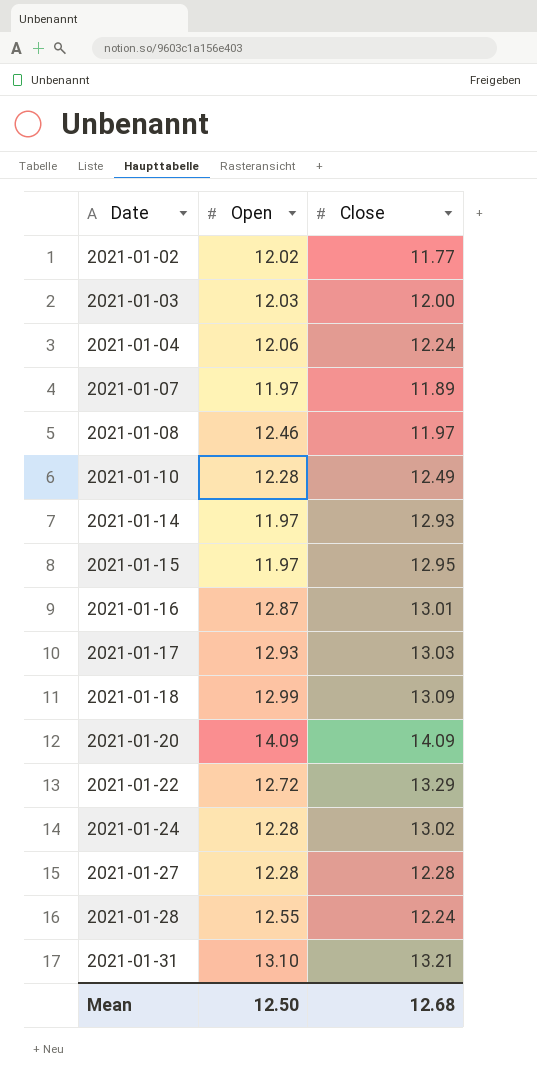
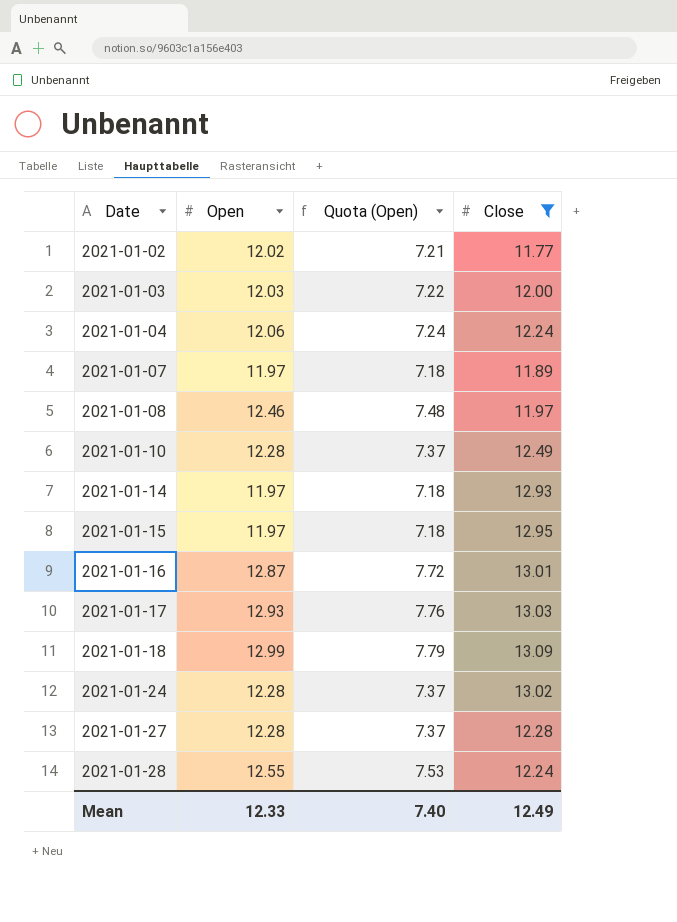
filter: none -> Close <= 13.09
column Quota (Open) | formula: none -> [Open] * 0.6
Mean | Open: 12.50 -> 12.33
Mean | Close: 12.68 -> 12.49

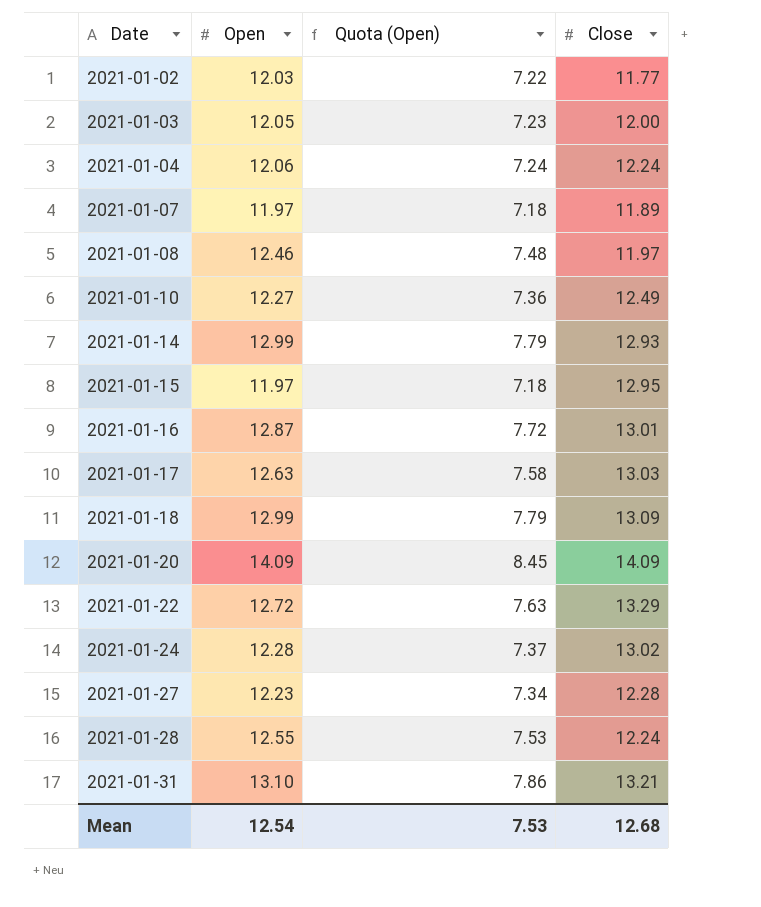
filter: Close <= 13.09 -> none
2021-01-02 | Open: 12.02 -> 12.03
2021-01-02 | Quota (Open): 7.21 -> 7.22
2021-01-03 | Open: 12.03 -> 12.05
2021-01-03 | Quota (Open): 7.22 -> 7.23
2021-01-10 | Open: 12.28 -> 12.27
2021-01-10 | Quota (Open): 7.37 -> 7.36
2021-01-14 | Open: 11.97 -> 12.99
2021-01-14 | Quota (Open): 7.18 -> 7.79
2021-01-17 | Open: 12.93 -> 12.63
2021-01-17 | Quota (Open): 7.76 -> 7.58
2021-01-27 | Open: 12.28 -> 12.23
2021-01-27 | Quota (Open): 7.37 -> 7.34
Mean | Open: 12.33 -> 12.54
Mean | Quota (Open): 7.40 -> 7.53
Mean | Close: 12.49 -> 12.68

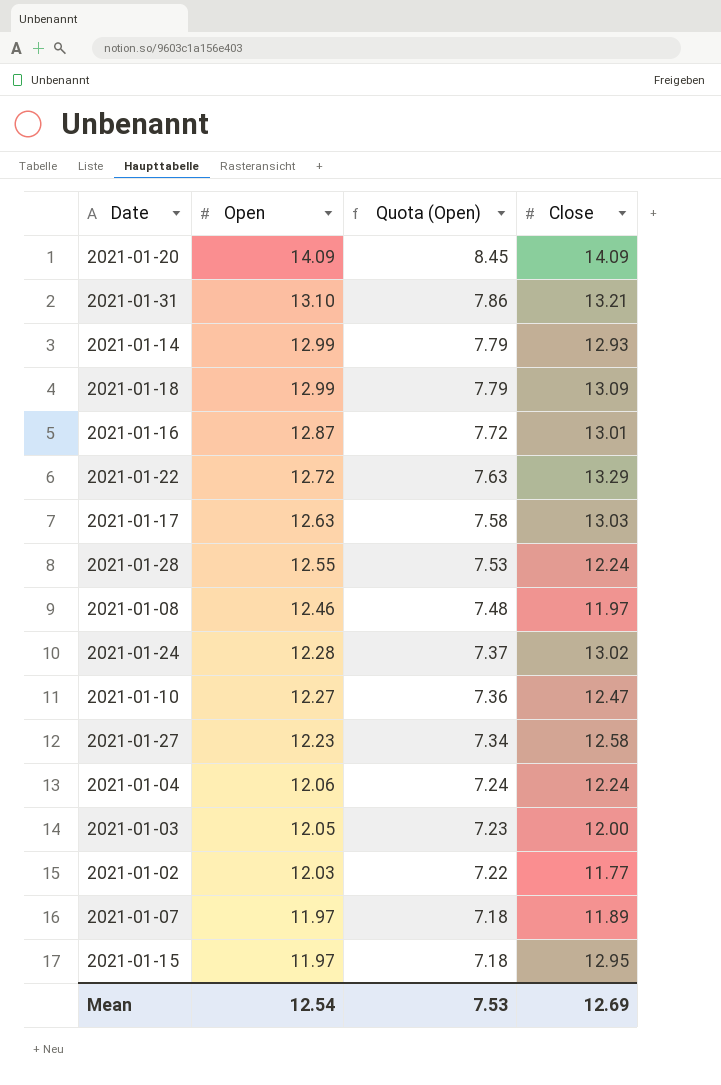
row order: Date ascending -> Open descending
2021-01-10 | Close: 12.49 -> 12.47
2021-01-27 | Close: 12.28 -> 12.58
Mean | Close: 12.68 -> 12.69

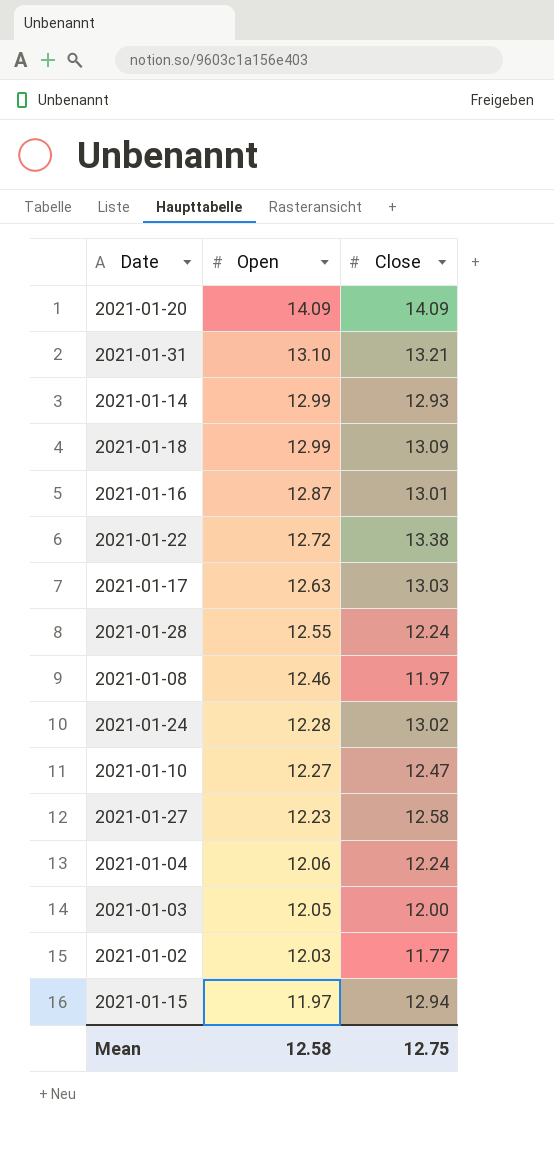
column Quota (Open) | formula: [Open] * 0.6 -> none
row 2021-01-07: 11.97 | 7.18 | 11.89 -> none
2021-01-22 | Close: 13.29 -> 13.38
2021-01-15 | Close: 12.95 -> 12.94
Mean | Open: 12.54 -> 12.58
Mean | Close: 12.69 -> 12.75

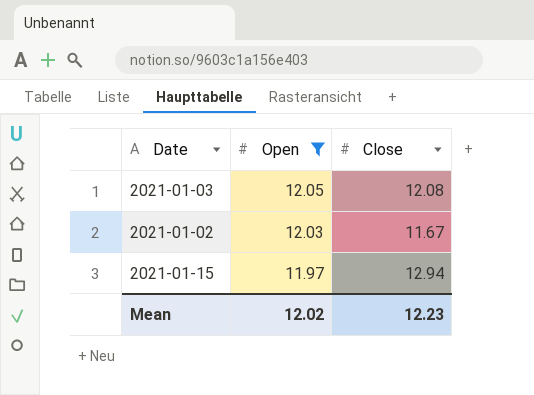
filter: none -> Open <= 12.05
2021-01-03 | Close: 12.00 -> 12.08
2021-01-02 | Close: 11.77 -> 11.67
Mean | Open: 12.58 -> 12.02
Mean | Close: 12.75 -> 12.23

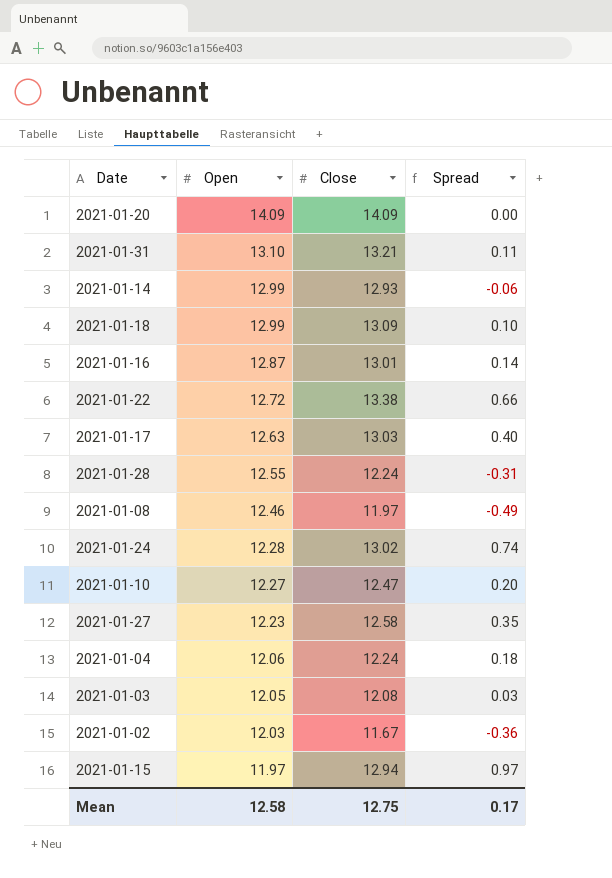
filter: Open <= 12.05 -> none
column Spread | formula: none -> [Close] - [Open]
Mean | Open: 12.02 -> 12.58
Mean | Close: 12.23 -> 12.75

